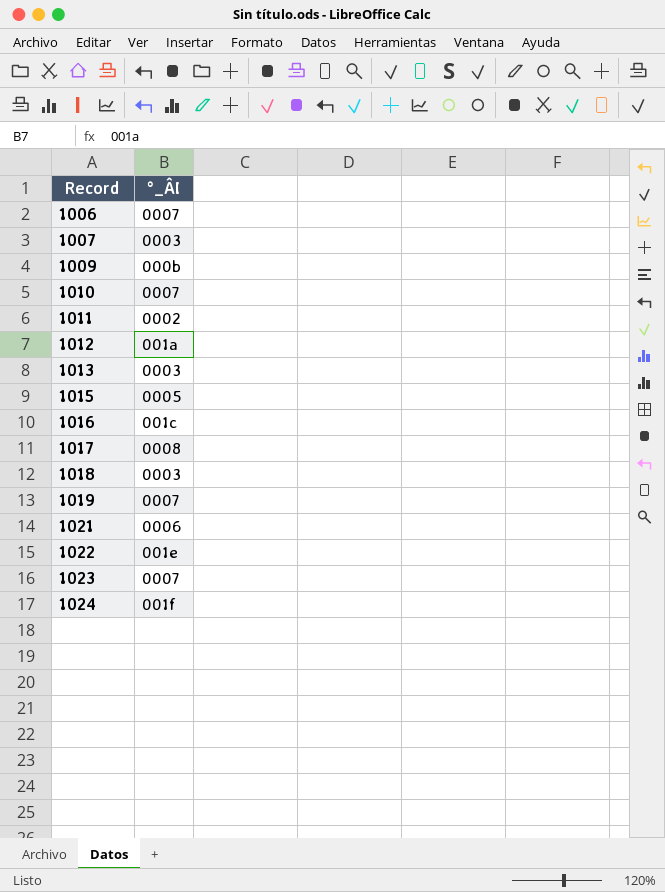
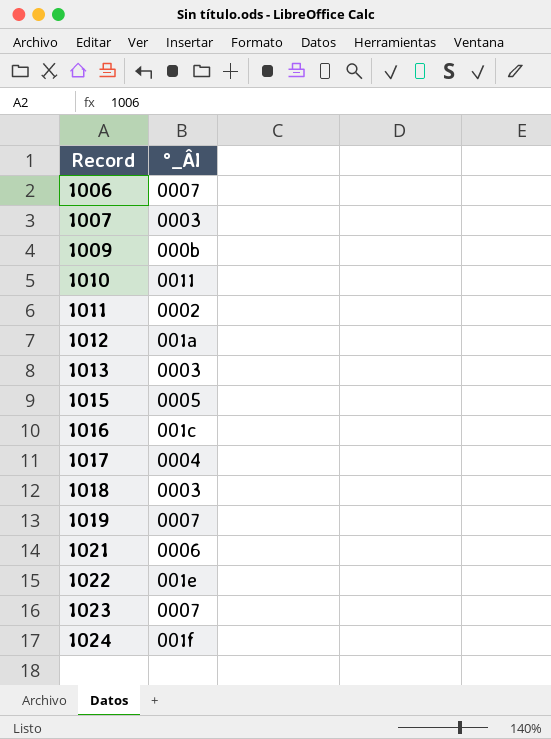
1010 | °_ÂI: 0007 -> 0011
1017 | °_ÂI: 0008 -> 0004

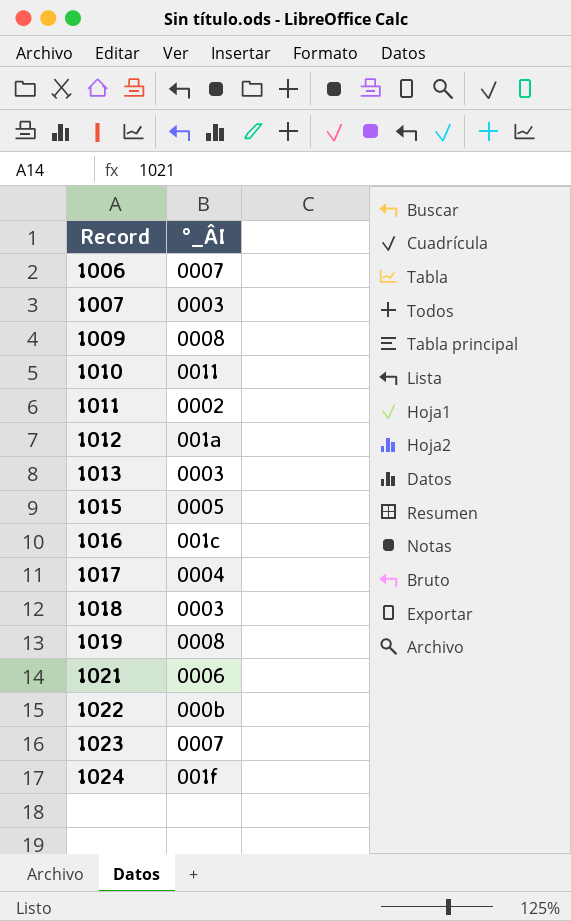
1009 | °_ÂI: 000b -> 0008
1019 | °_ÂI: 0007 -> 0008
1022 | °_ÂI: 001e -> 000b

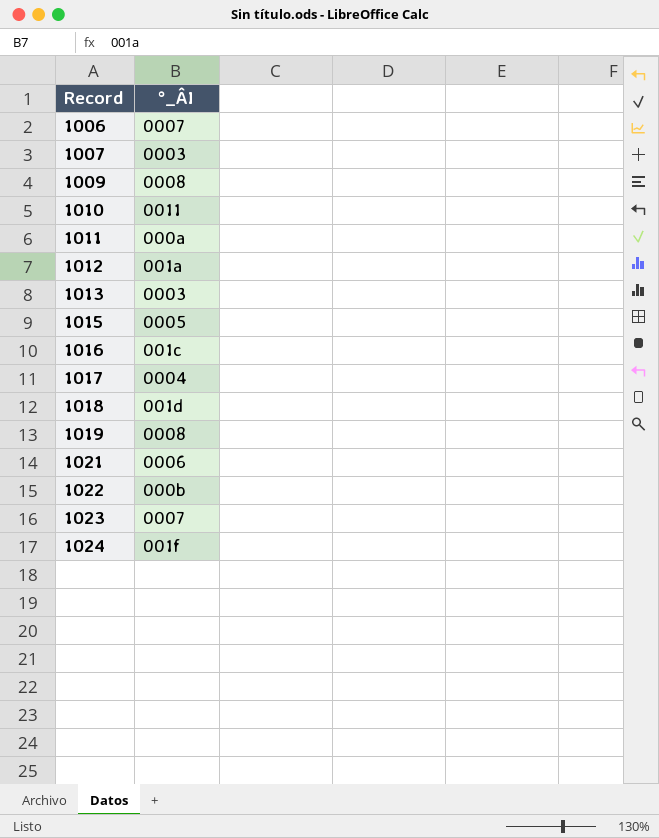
1011 | °_ÂI: 0002 -> 000a
1018 | °_ÂI: 0003 -> 001d

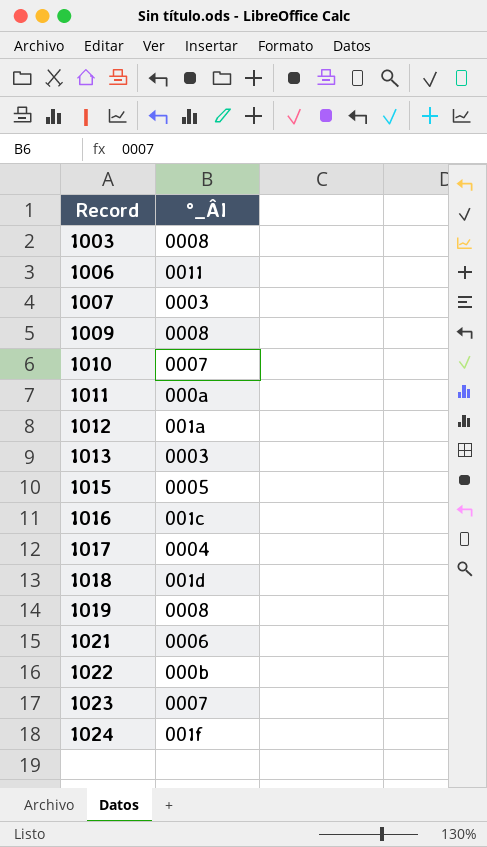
row 1003: none -> 0008
1006 | °_ÂI: 0007 -> 0011
1010 | °_ÂI: 0011 -> 0007

